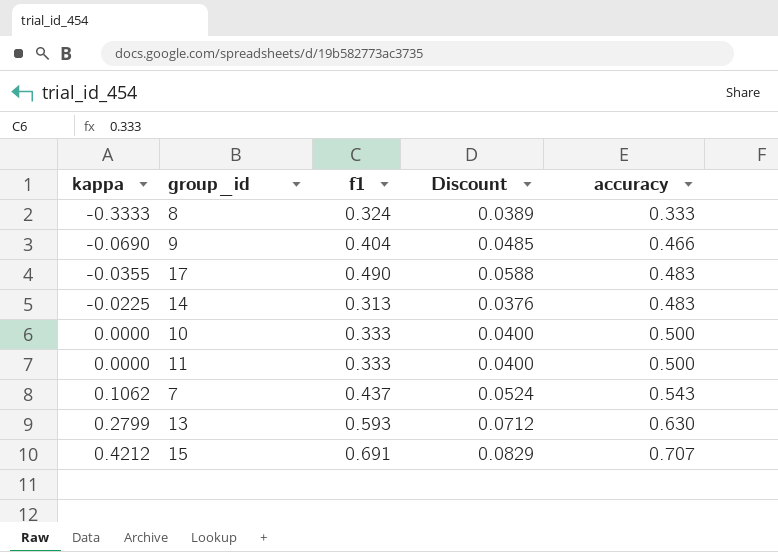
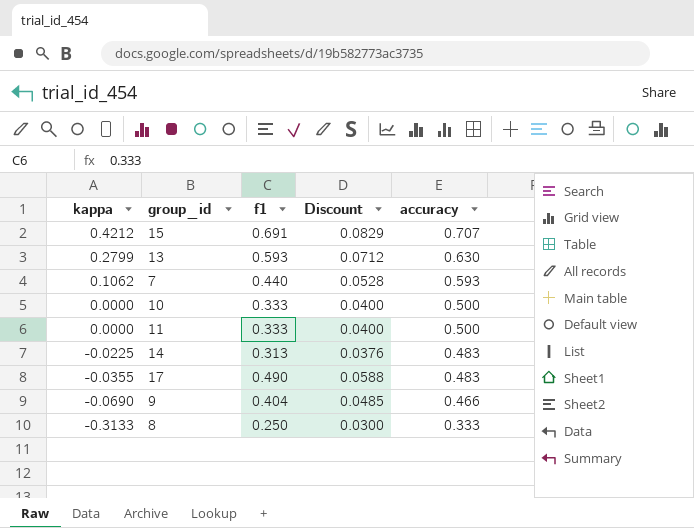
row order: kappa ascending -> kappa descending
7 | f1: 0.437 -> 0.440
7 | Discount: 0.0524 -> 0.0528
7 | accuracy: 0.543 -> 0.593
8 | kappa: -0.3333 -> -0.3133
8 | f1: 0.324 -> 0.250
8 | Discount: 0.0389 -> 0.0300

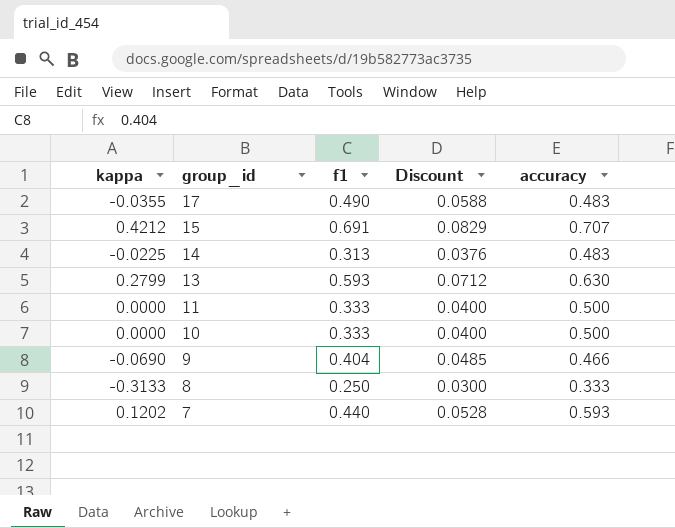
row order: kappa descending -> group_id descending
7 | kappa: 0.1062 -> 0.1202

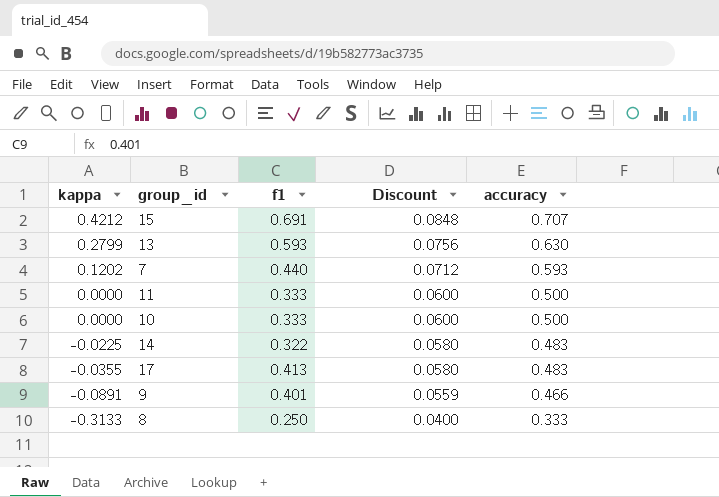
row order: group_id descending -> kappa descending
column Discount | formula: [f1] * 0.12 -> [accuracy] * 0.12
14 | f1: 0.313 -> 0.322
17 | f1: 0.490 -> 0.413
9 | kappa: -0.0690 -> -0.0891
9 | f1: 0.404 -> 0.401

